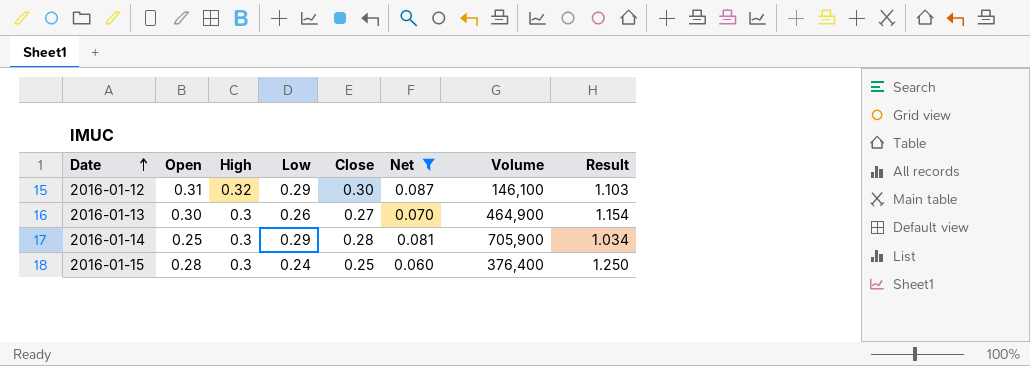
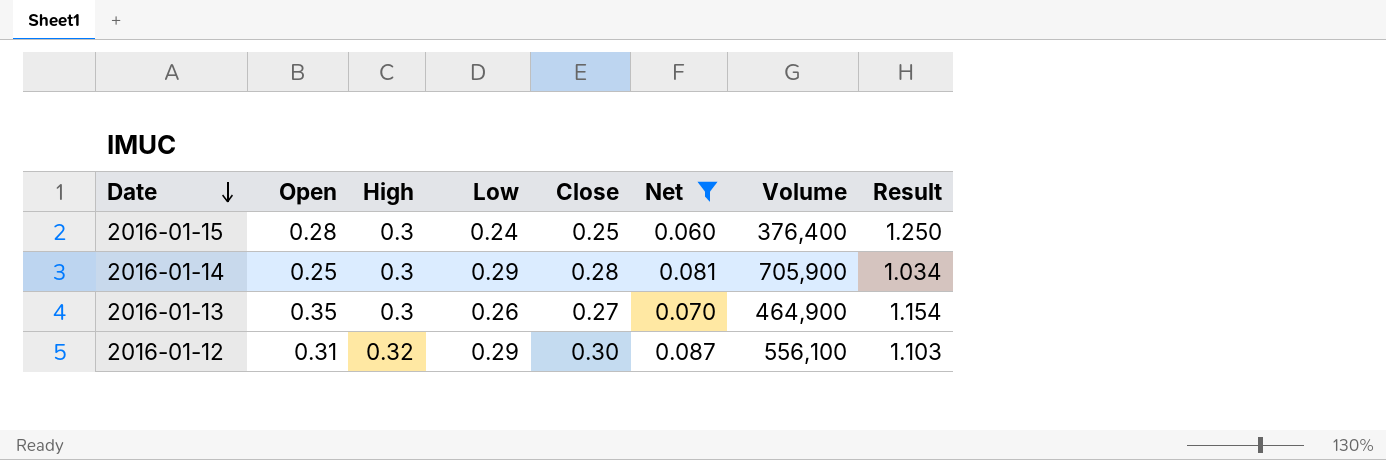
row order: Date ascending -> Date descending
2016-01-13 | Open: 0.30 -> 0.35
2016-01-12 | Volume: 146,100 -> 556,100

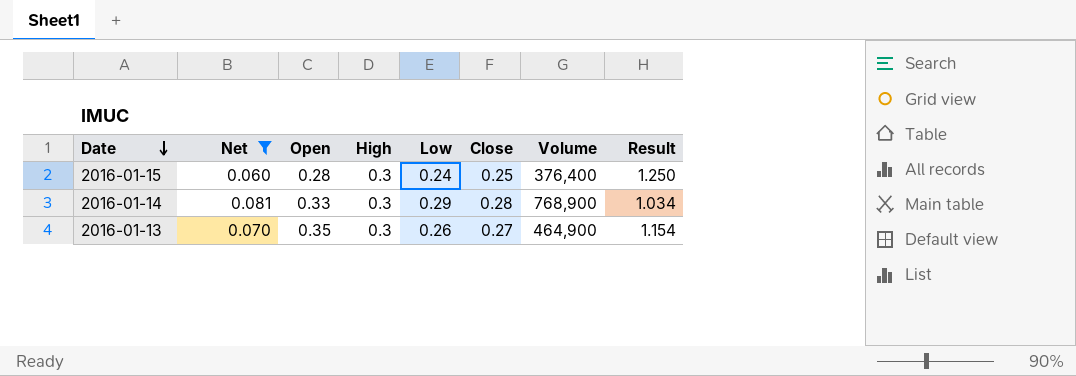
column Net | position: 6 -> 2
row 2016-01-12: 0.31 | 0.32 | 0.29 | 0.30 | 0.087 | 556,100 | 1.103 -> none
2016-01-14 | Open: 0.25 -> 0.33
2016-01-14 | Volume: 705,900 -> 768,900

